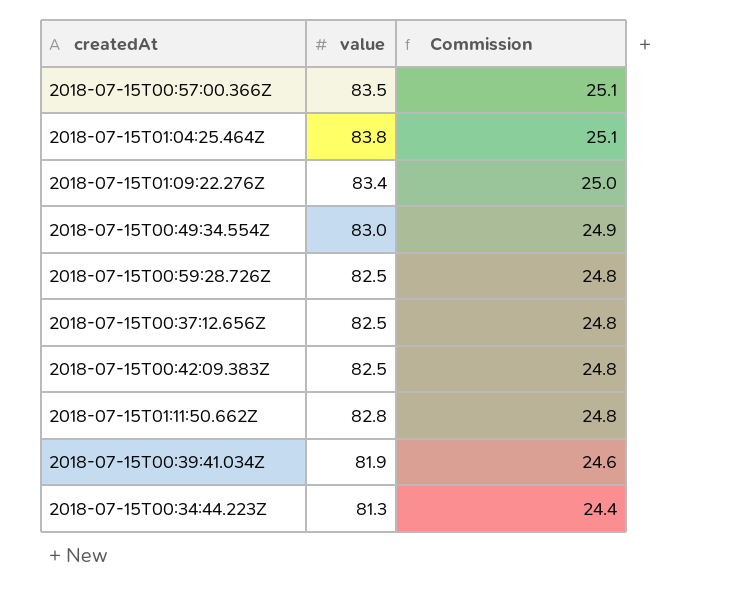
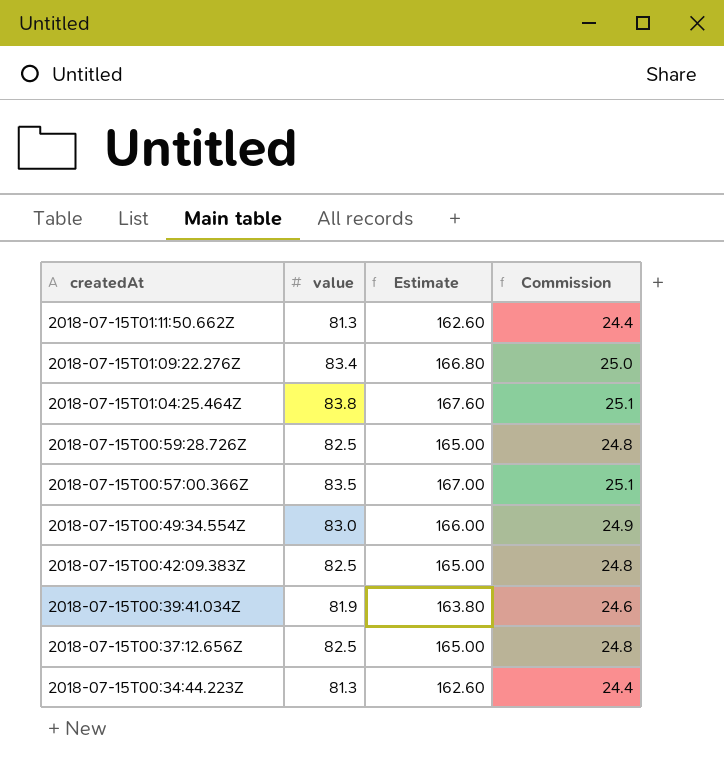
row order: Commission descending -> createdAt descending
column Estimate | formula: none -> [value] * 2
2018-07-15T01:11:50.662Z | value: 82.8 -> 81.3
2018-07-15T01:11:50.662Z | Commission: 24.8 -> 24.4

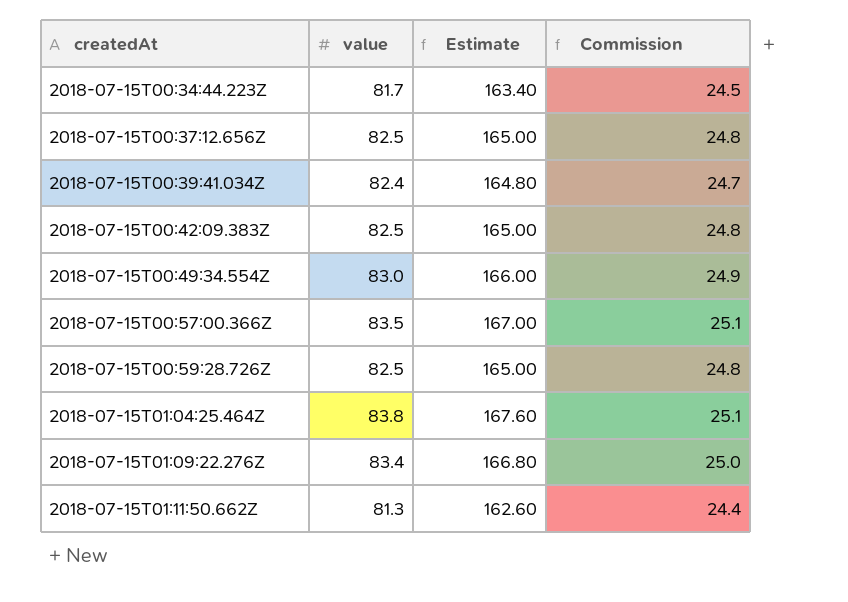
row order: createdAt descending -> createdAt ascending
2018-07-15T00:34:44.223Z | value: 81.3 -> 81.7
2018-07-15T00:34:44.223Z | Estimate: 162.60 -> 163.40
2018-07-15T00:34:44.223Z | Commission: 24.4 -> 24.5
2018-07-15T00:39:41.034Z | value: 81.9 -> 82.4
2018-07-15T00:39:41.034Z | Estimate: 163.80 -> 164.80
2018-07-15T00:39:41.034Z | Commission: 24.6 -> 24.7

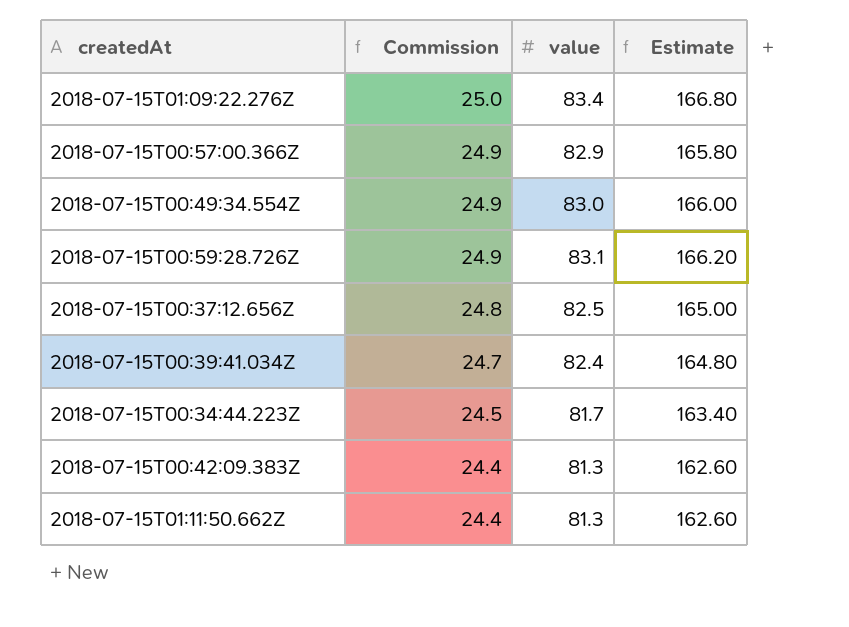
row order: createdAt ascending -> Commission descending
column Commission | position: 4 -> 2
row 2018-07-15T01:04:25.464Z: 83.8 | 167.60 | 25.1 -> none
2018-07-15T00:57:00.366Z | Commission: 25.1 -> 24.9
2018-07-15T00:57:00.366Z | value: 83.5 -> 82.9
2018-07-15T00:57:00.366Z | Estimate: 167.00 -> 165.80
2018-07-15T00:59:28.726Z | Commission: 24.8 -> 24.9
2018-07-15T00:59:28.726Z | value: 82.5 -> 83.1
2018-07-15T00:59:28.726Z | Estimate: 165.00 -> 166.20
2018-07-15T00:42:09.383Z | Commission: 24.8 -> 24.4
2018-07-15T00:42:09.383Z | value: 82.5 -> 81.3
2018-07-15T00:42:09.383Z | Estimate: 165.00 -> 162.60

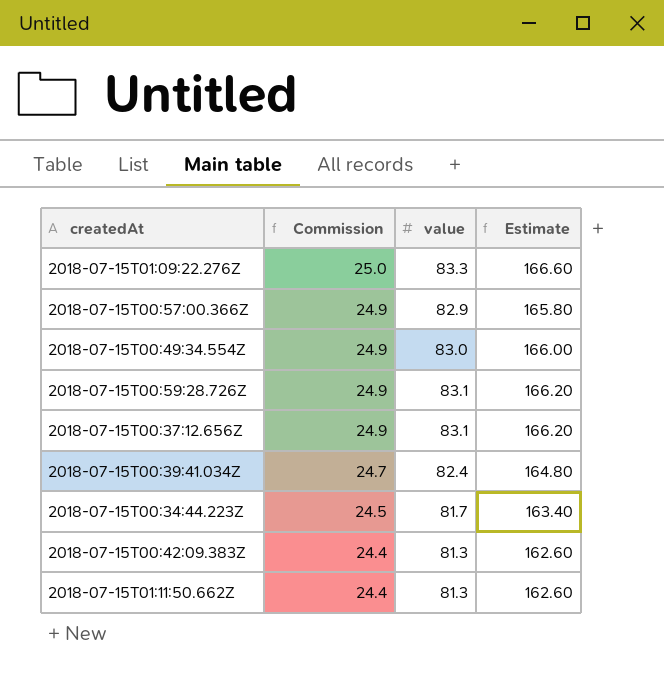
2018-07-15T01:09:22.276Z | value: 83.4 -> 83.3
2018-07-15T01:09:22.276Z | Estimate: 166.80 -> 166.60
2018-07-15T00:37:12.656Z | Commission: 24.8 -> 24.9
2018-07-15T00:37:12.656Z | value: 82.5 -> 83.1
2018-07-15T00:37:12.656Z | Estimate: 165.00 -> 166.20

